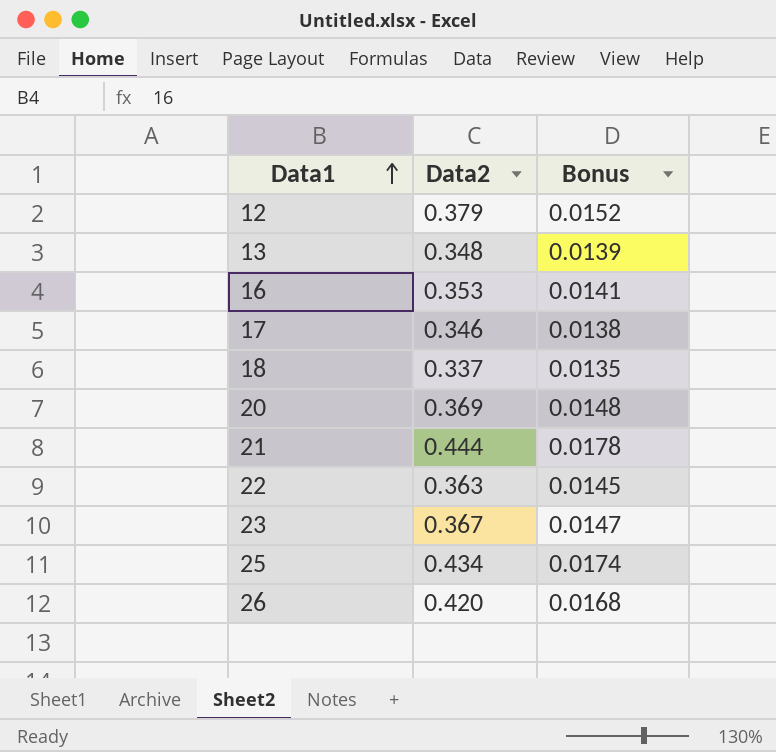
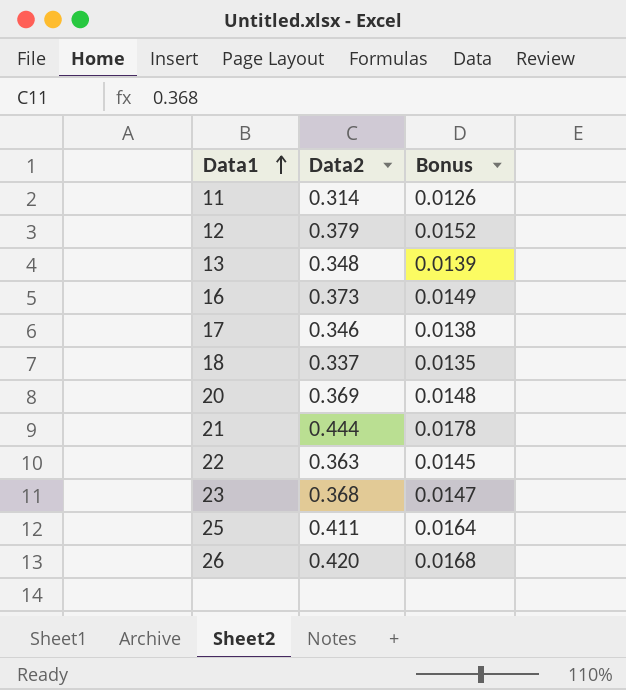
row 11: none -> 0.314 | 0.0126
16 | Data2: 0.353 -> 0.373
16 | Bonus: 0.0141 -> 0.0149
23 | Data2: 0.367 -> 0.368
25 | Data2: 0.434 -> 0.411
25 | Bonus: 0.0174 -> 0.0164

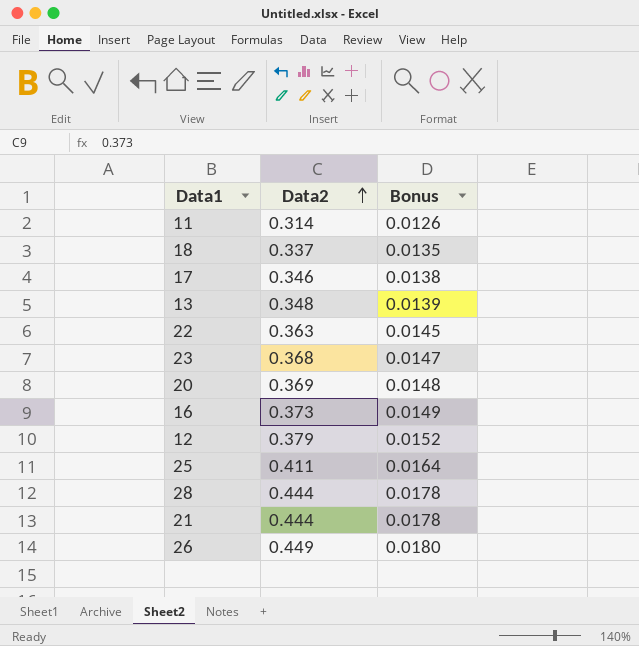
row order: Data1 ascending -> Data2 ascending
row 28: none -> 0.444 | 0.0178
26 | Data2: 0.420 -> 0.449
26 | Bonus: 0.0168 -> 0.0180

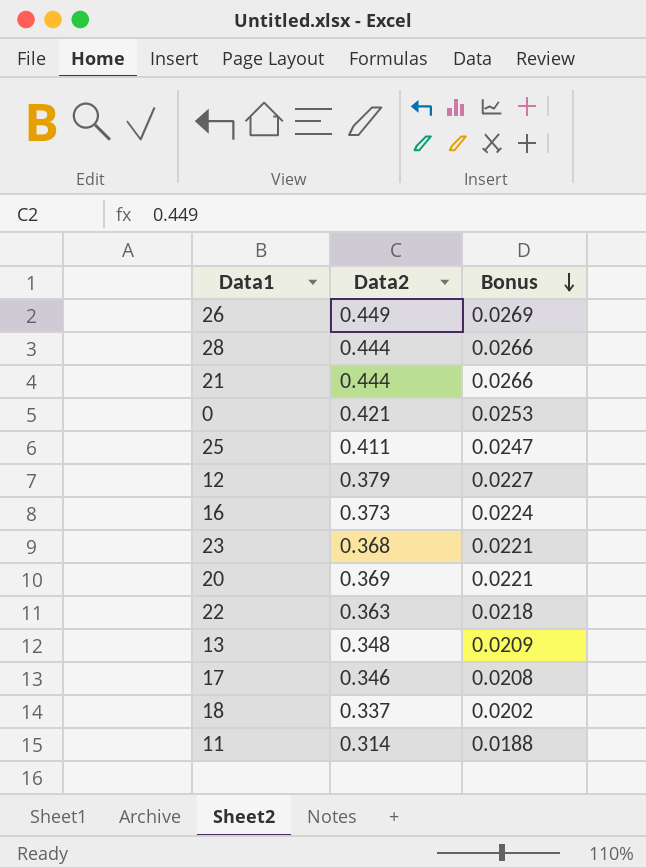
row order: Data2 ascending -> Bonus descending
column Bonus | formula: [Data2] * 0.04 -> [Data2] * 0.06
row 0: none -> 0.421 | 0.0253

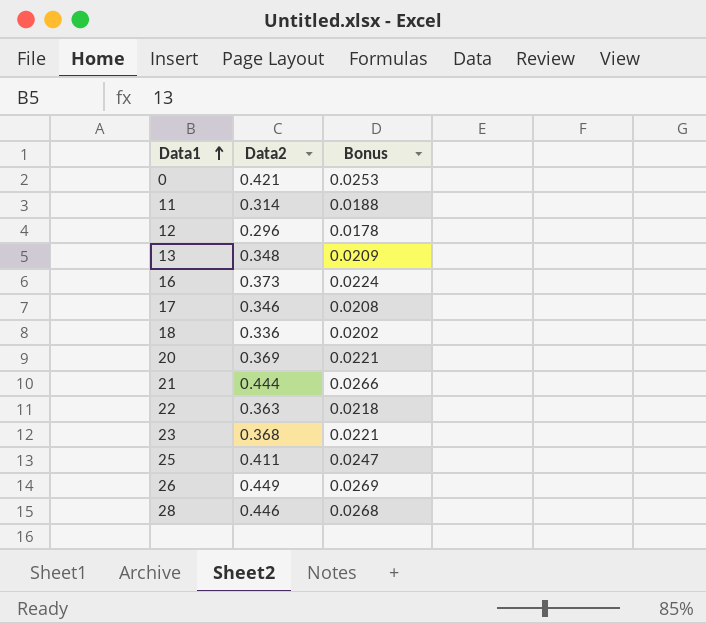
row order: Bonus descending -> Data1 ascending
12 | Data2: 0.379 -> 0.296
12 | Bonus: 0.0227 -> 0.0178
18 | Data2: 0.337 -> 0.336
28 | Data2: 0.444 -> 0.446
28 | Bonus: 0.0266 -> 0.0268

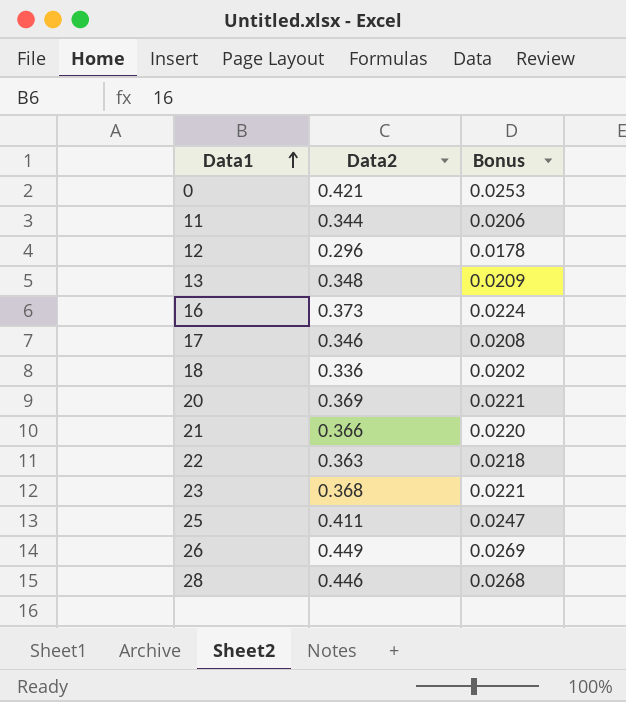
11 | Data2: 0.314 -> 0.344
11 | Bonus: 0.0188 -> 0.0206
21 | Data2: 0.444 -> 0.366
21 | Bonus: 0.0266 -> 0.0220

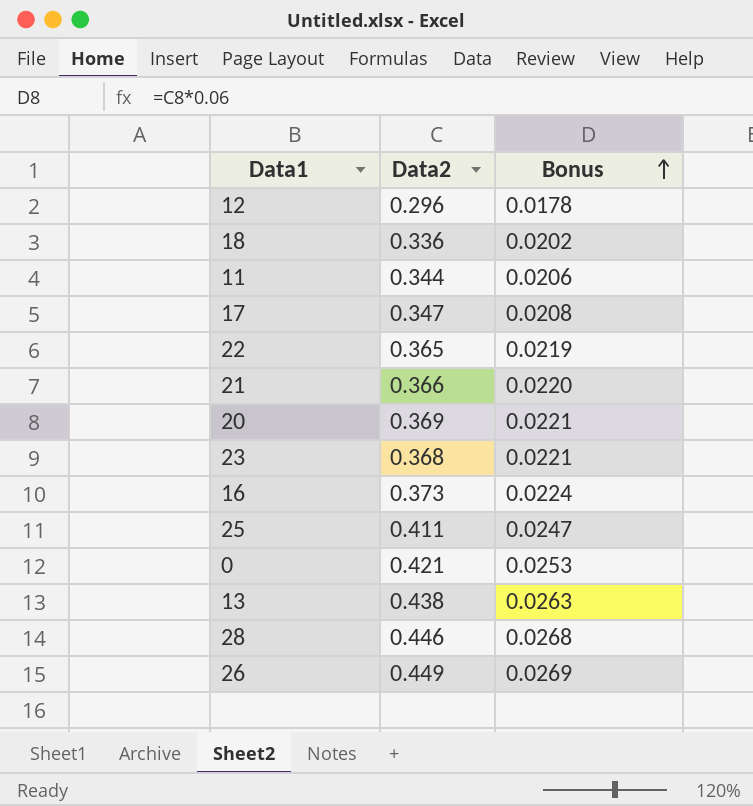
row order: Data1 ascending -> Bonus ascending
17 | Data2: 0.346 -> 0.347
22 | Data2: 0.363 -> 0.365
22 | Bonus: 0.0218 -> 0.0219
13 | Data2: 0.348 -> 0.438
13 | Bonus: 0.0209 -> 0.0263

